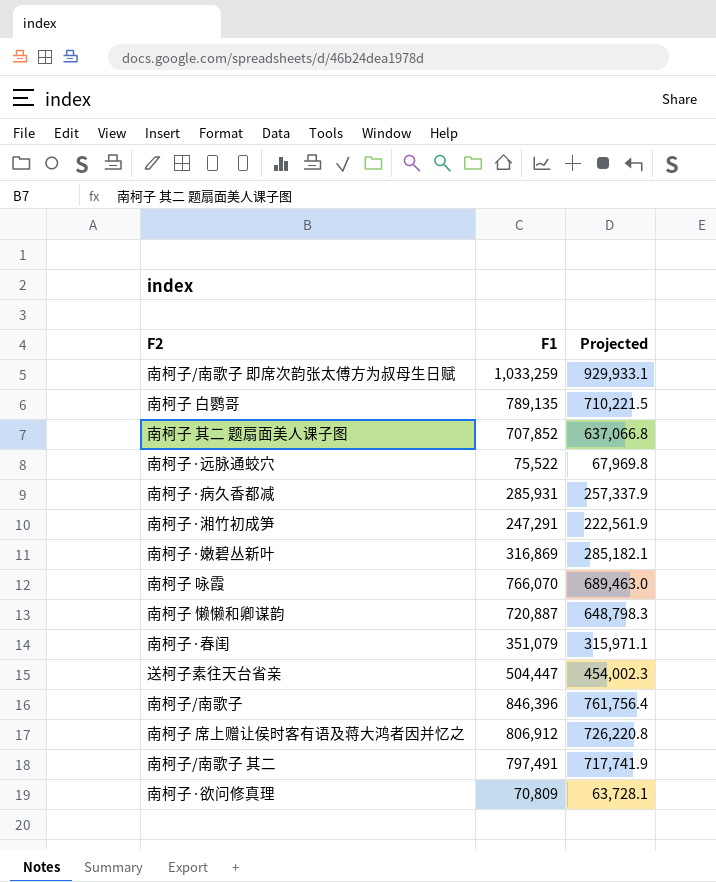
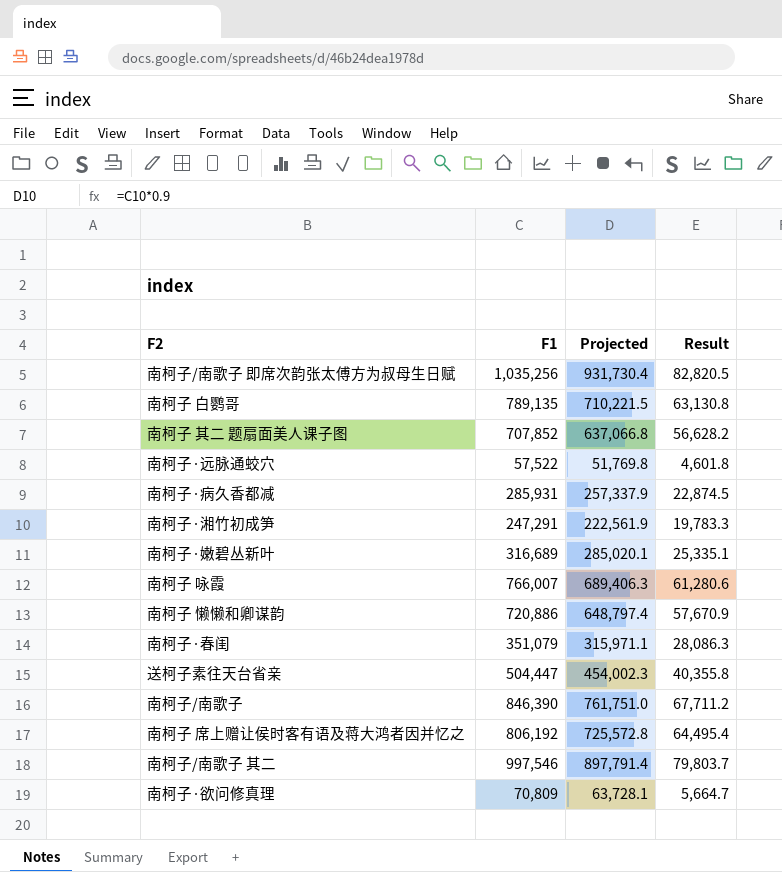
column Result | formula: none -> [F1] * 0.08
南柯子/南歌子 即席次韵张太傅方为叔母生日赋 | F1: 1,033,259 -> 1,035,256
南柯子/南歌子 即席次韵张太傅方为叔母生日赋 | Projected: 929,933.1 -> 931,730.4
南柯子·远脉通蛟穴 | F1: 75,522 -> 57,522
南柯子·远脉通蛟穴 | Projected: 67,969.8 -> 51,769.8
南柯子·嫩碧丛新叶 | F1: 316,869 -> 316,689
南柯子·嫩碧丛新叶 | Projected: 285,182.1 -> 285,020.1
南柯子 咏霞 | F1: 766,070 -> 766,007
南柯子 咏霞 | Projected: 689,463.0 -> 689,406.3
南柯子 懒懒和卿谋韵 | F1: 720,887 -> 720,886
南柯子 懒懒和卿谋韵 | Projected: 648,798.3 -> 648,797.4
南柯子/南歌子 | F1: 846,396 -> 846,390
南柯子/南歌子 | Projected: 761,756.4 -> 761,751.0
南柯子 席上赠让侯时客有语及蒋大鸿者因并忆之 | F1: 806,912 -> 806,192
南柯子 席上赠让侯时客有语及蒋大鸿者因并忆之 | Projected: 726,220.8 -> 725,572.8
南柯子/南歌子 其二 | F1: 797,491 -> 997,546
南柯子/南歌子 其二 | Projected: 717,741.9 -> 897,791.4

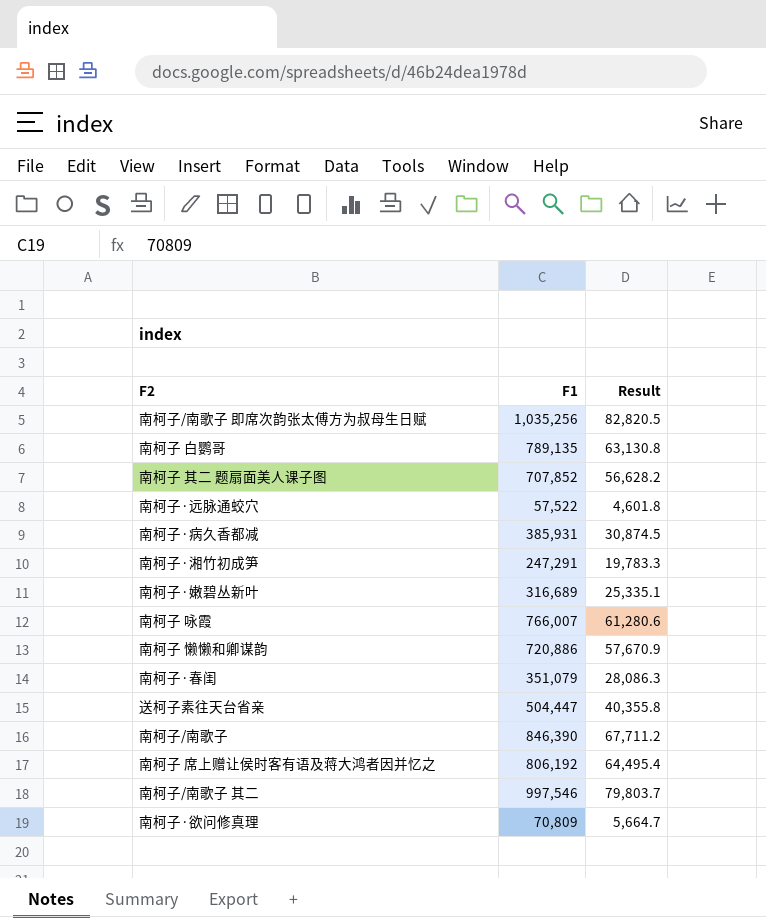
column Projected | formula: [F1] * 0.9 -> none
南柯子·病久香都减 | F1: 285,931 -> 385,931
南柯子·病久香都减 | Result: 22,874.5 -> 30,874.5

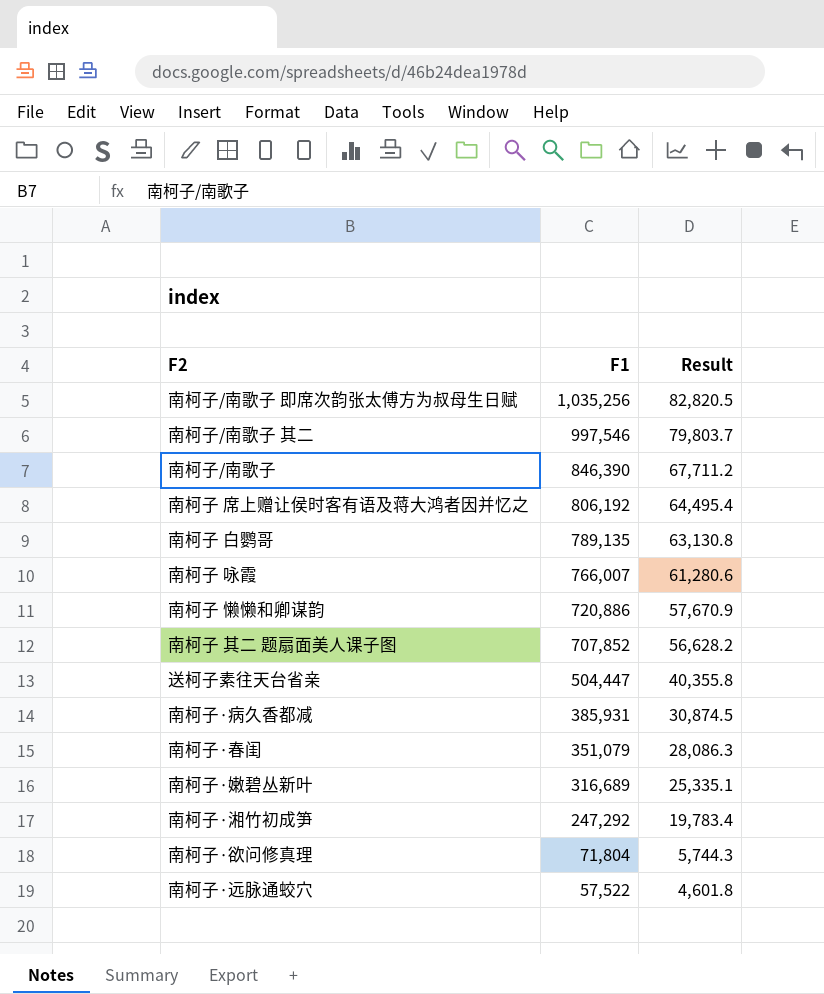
row order: none -> F1 descending
南柯子·湘竹初成笋 | F1: 247,291 -> 247,292
南柯子·湘竹初成笋 | Result: 19,783.3 -> 19,783.4
南柯子·欲问修真理 | F1: 70,809 -> 71,804
南柯子·欲问修真理 | Result: 5,664.7 -> 5,744.3

